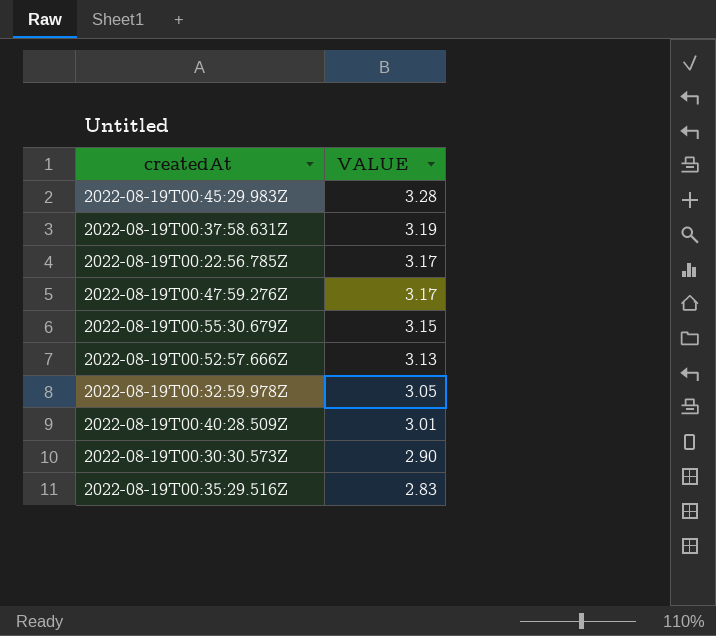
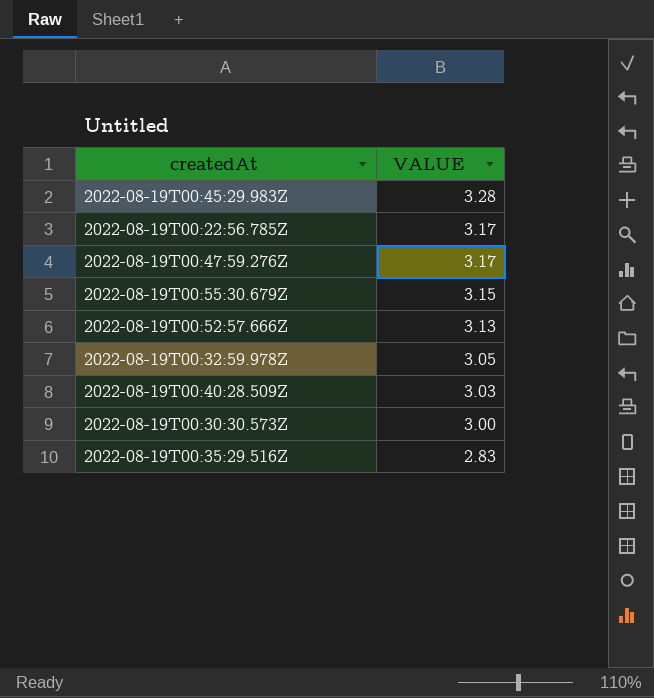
row 2022-08-19T00:37:58.631Z: 3.19 -> none
2022-08-19T00:40:28.509Z | VALUE: 3.01 -> 3.03
2022-08-19T00:30:30.573Z | VALUE: 2.90 -> 3.00

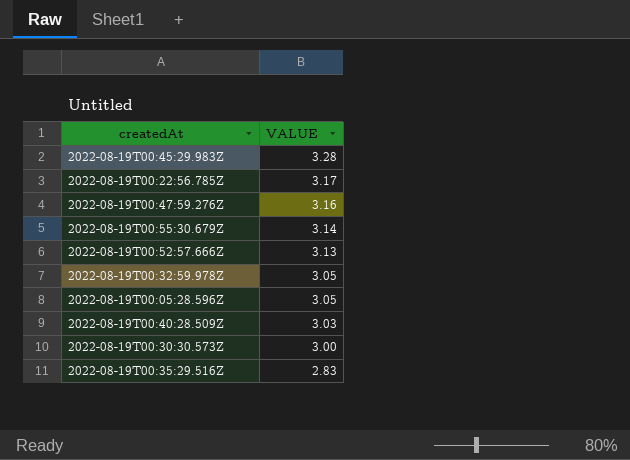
2022-08-19T00:47:59.276Z | VALUE: 3.17 -> 3.16
2022-08-19T00:55:30.679Z | VALUE: 3.15 -> 3.14
row 2022-08-19T00:05:28.596Z: none -> 3.05

